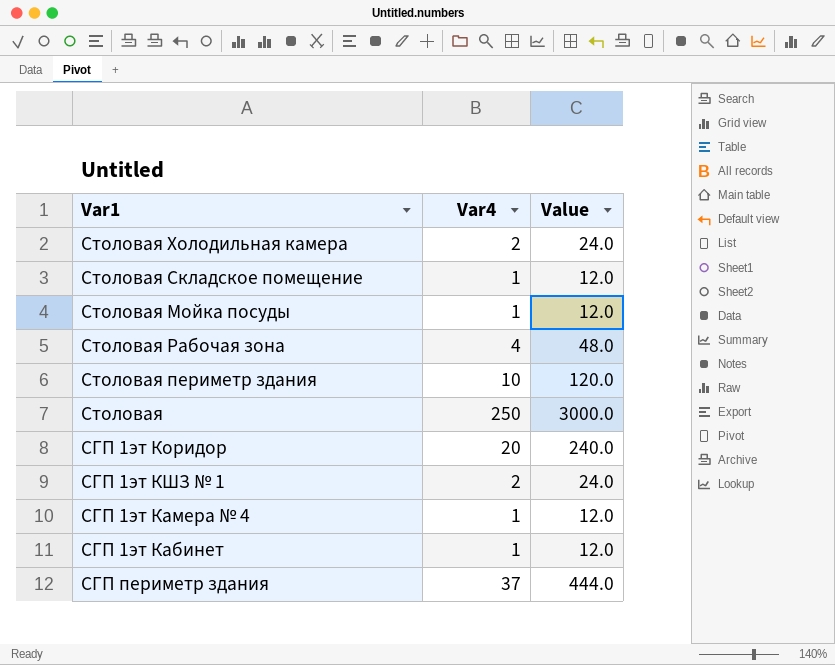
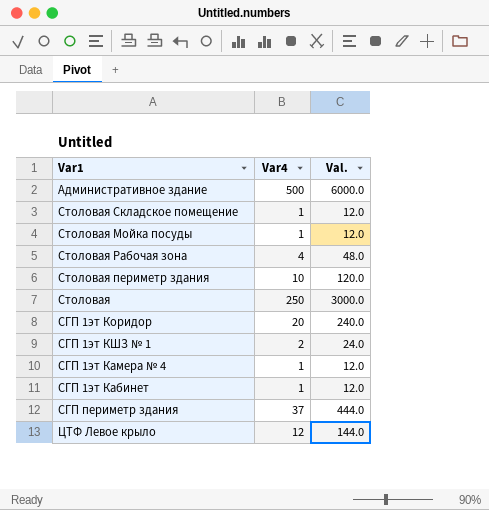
column name: Value -> Val.
row Столовая Холодильная камера: 2 | 24.0 -> none
row Административное здание: none -> 500 | 6000.0
row ЦТФ Левое крыло: none -> 12 | 144.0

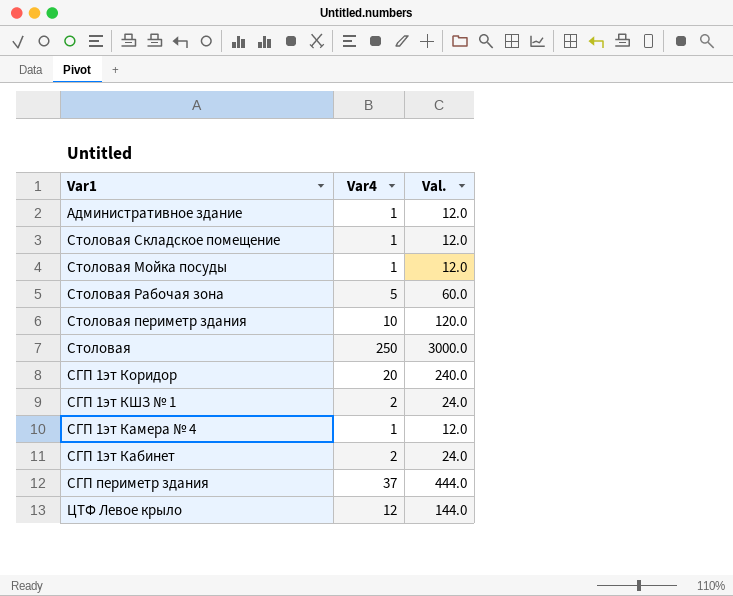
Административное здание | Var4: 500 -> 1
Административное здание | Val.: 6000.0 -> 12.0
Столовая Рабочая зона | Var4: 4 -> 5
Столовая Рабочая зона | Val.: 48.0 -> 60.0
СГП 1эт Кабинет | Var4: 1 -> 2
СГП 1эт Кабинет | Val.: 12.0 -> 24.0

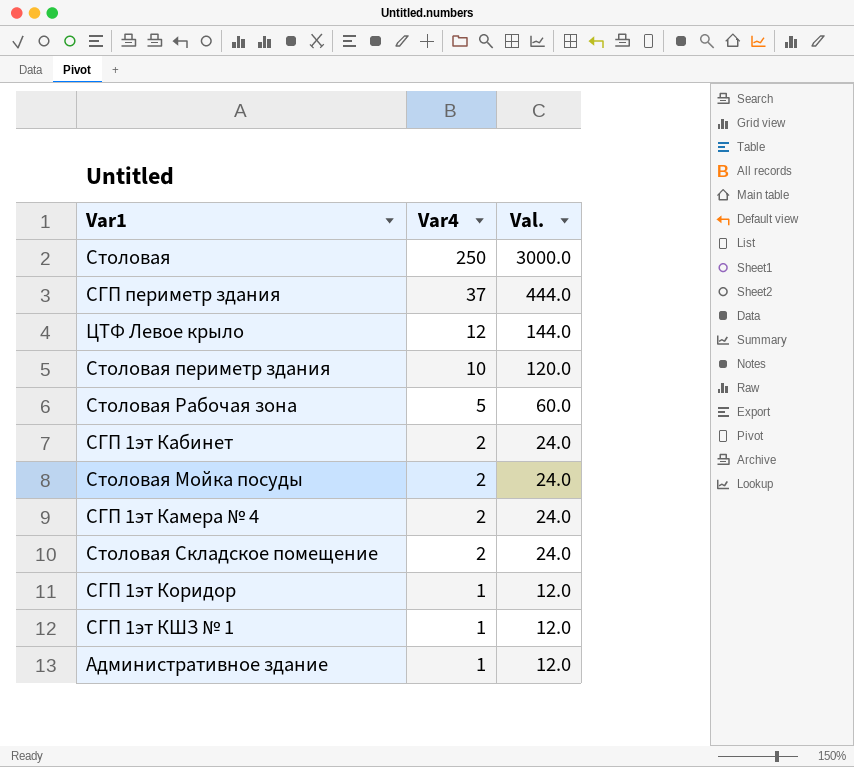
row order: none -> Var4 descending
Столовая Мойка посуды | Var4: 1 -> 2
Столовая Мойка посуды | Val.: 12.0 -> 24.0
СГП 1эт Камера № 4 | Var4: 1 -> 2
СГП 1эт Камера № 4 | Val.: 12.0 -> 24.0
Столовая Складское помещение | Var4: 1 -> 2
Столовая Складское помещение | Val.: 12.0 -> 24.0
СГП 1эт Коридор | Var4: 20 -> 1
СГП 1эт Коридор | Val.: 240.0 -> 12.0
СГП 1эт КШЗ № 1 | Var4: 2 -> 1
СГП 1эт КШЗ № 1 | Val.: 24.0 -> 12.0

